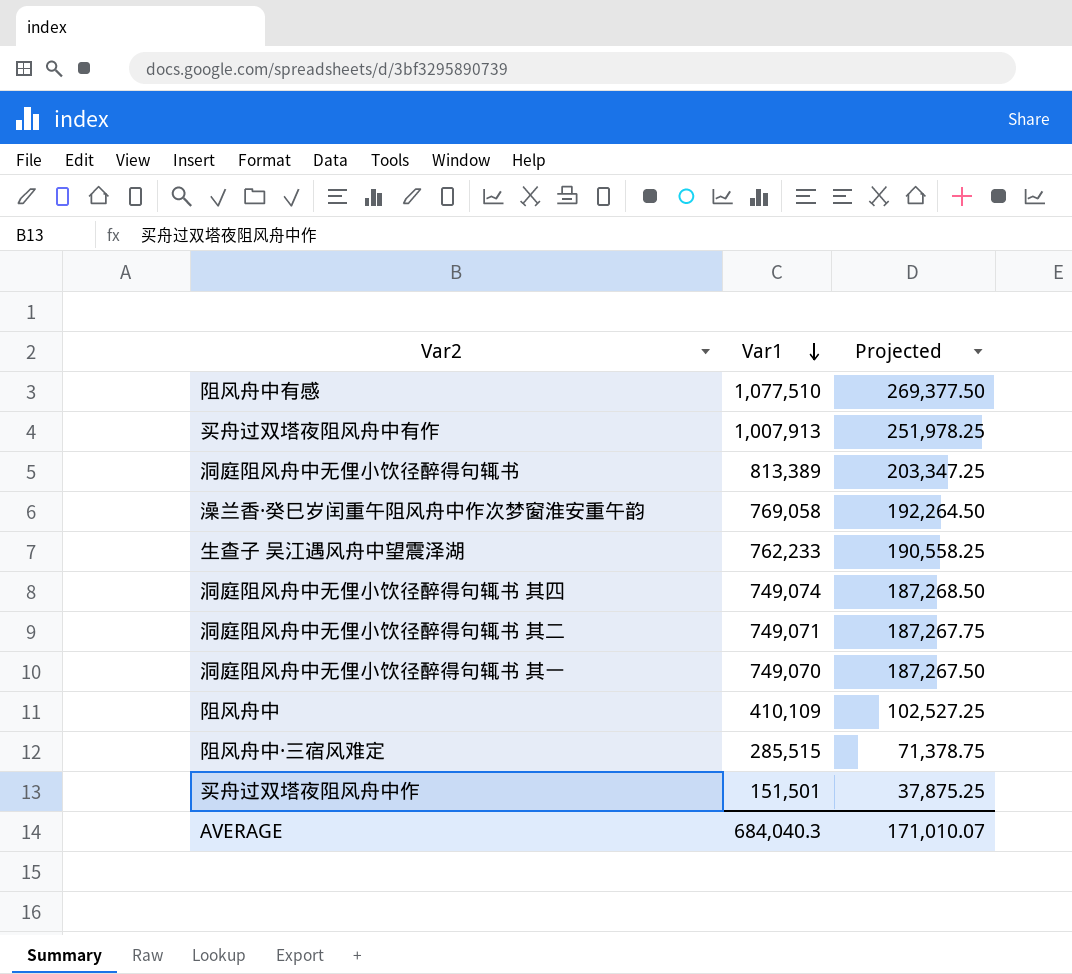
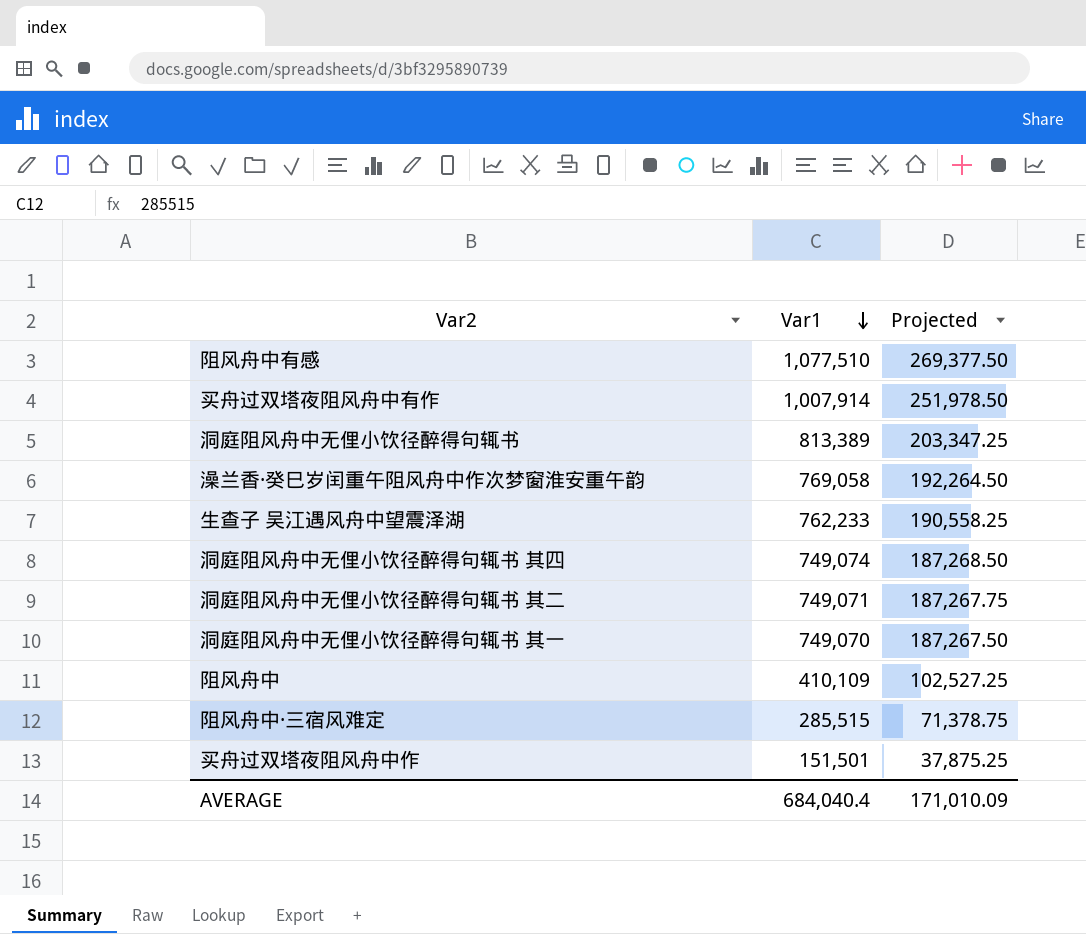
买舟过双塔夜阻风舟中有作 | Var1: 1,007,913 -> 1,007,914
买舟过双塔夜阻风舟中有作 | Projected: 251,978.25 -> 251,978.50
AVERAGE | Var1: 684,040.3 -> 684,040.4
AVERAGE | Projected: 171,010.07 -> 171,010.09

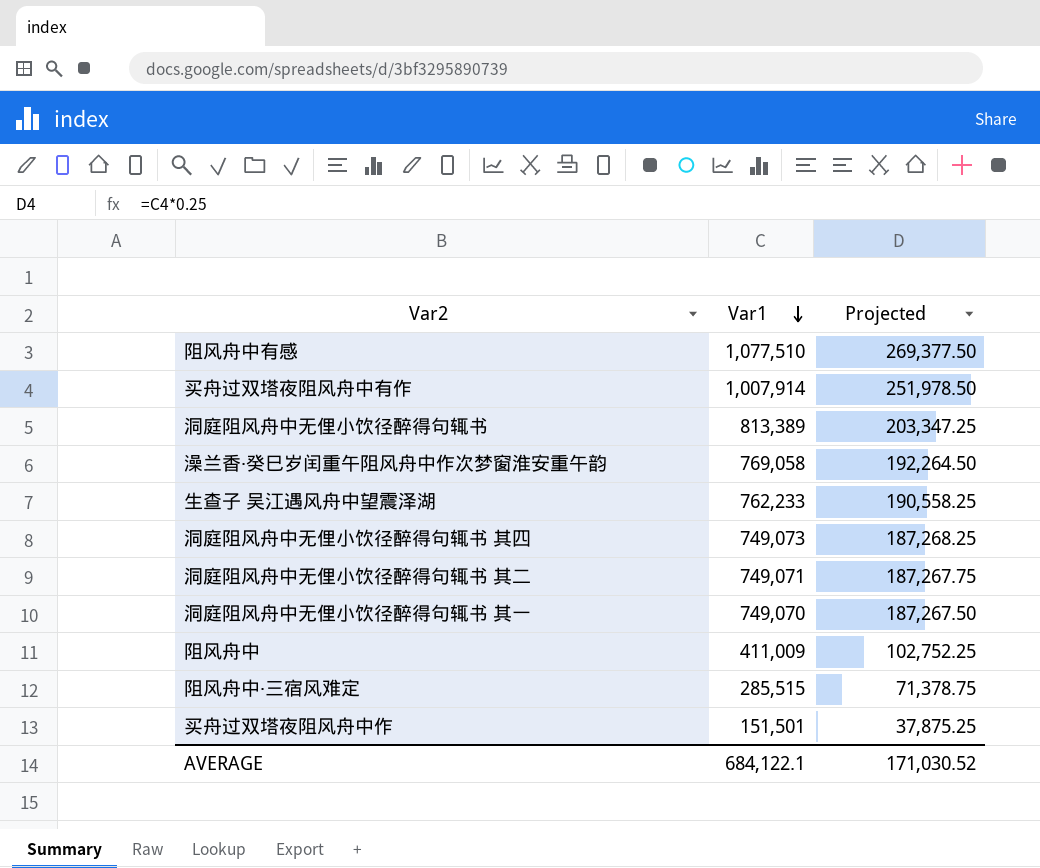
洞庭阻风舟中无俚小饮径醉得句辄书 其四 | Var1: 749,074 -> 749,073
洞庭阻风舟中无俚小饮径醉得句辄书 其四 | Projected: 187,268.50 -> 187,268.25
阻风舟中 | Var1: 410,109 -> 411,009
阻风舟中 | Projected: 102,527.25 -> 102,752.25
AVERAGE | Var1: 684,040.4 -> 684,122.1
AVERAGE | Projected: 171,010.09 -> 171,030.52

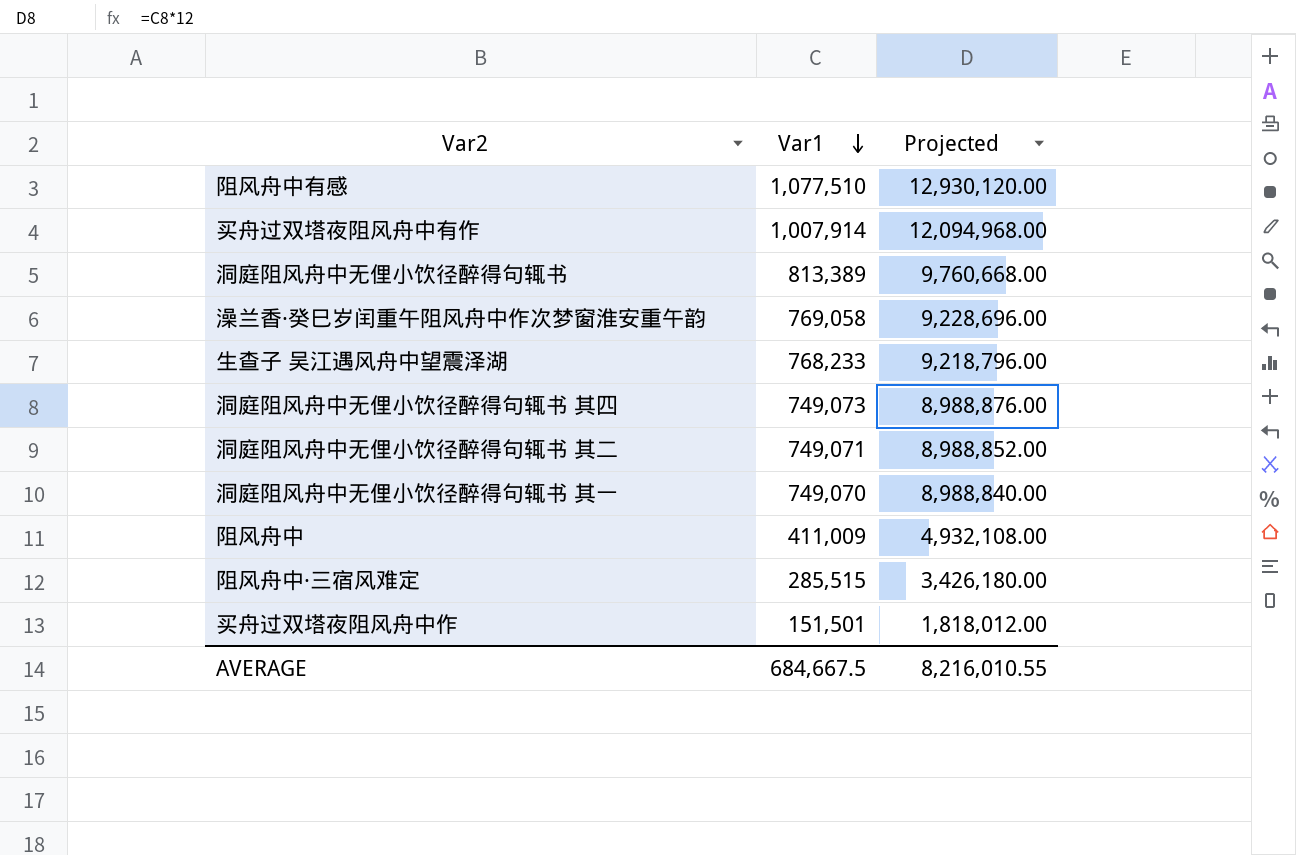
column Projected | formula: [Var1] * 0.25 -> [Var1] * 12
生查子 吴江遇风舟中望震泽湖 | Var1: 762,233 -> 768,233
AVERAGE | Var1: 684,122.1 -> 684,667.5
AVERAGE | Projected: 171,030.52 -> 8,216,010.55

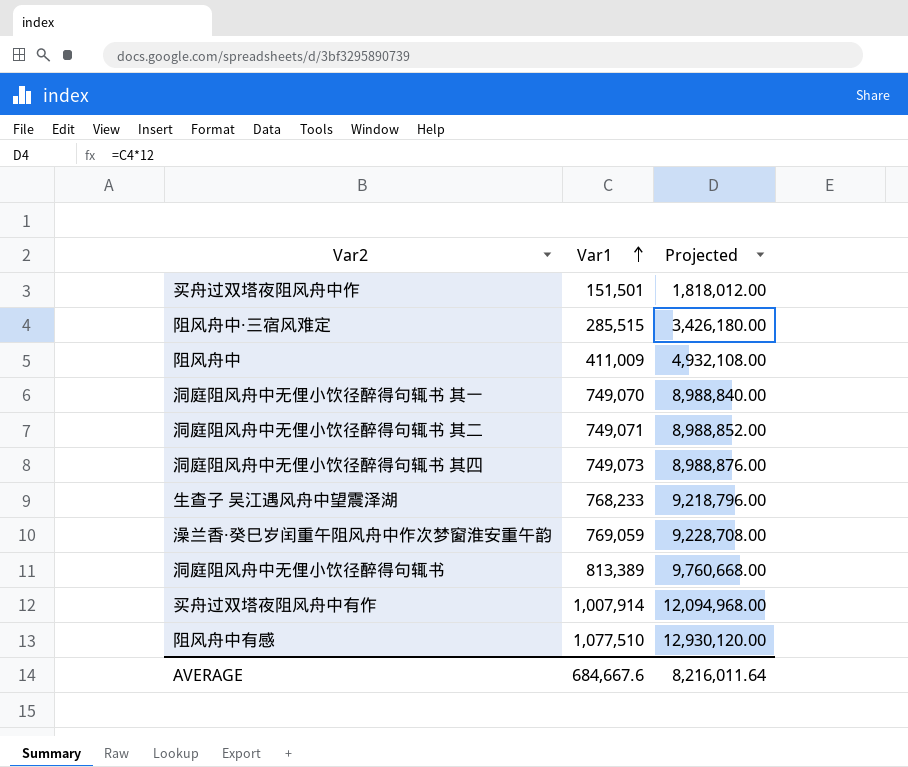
row order: Var1 descending -> Var1 ascending
澡兰香·癸巳岁闰重午阻风舟中作次梦窗淮安重午韵 | Var1: 769,058 -> 769,059
澡兰香·癸巳岁闰重午阻风舟中作次梦窗淮安重午韵 | Projected: 9,228,696.00 -> 9,228,708.00
AVERAGE | Var1: 684,667.5 -> 684,667.6
AVERAGE | Projected: 8,216,010.55 -> 8,216,011.64

